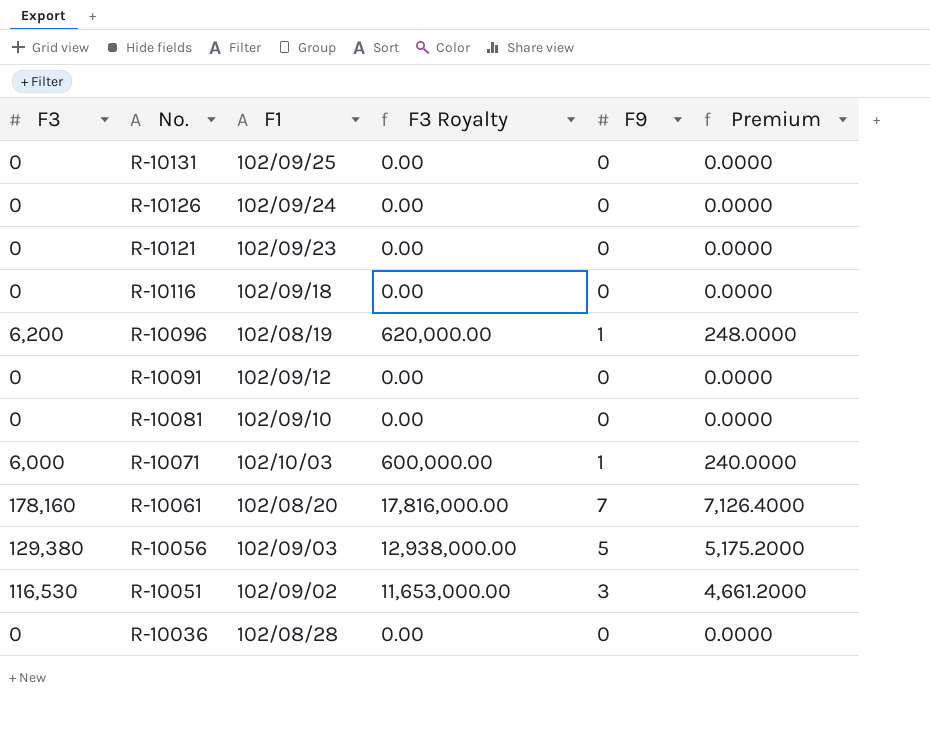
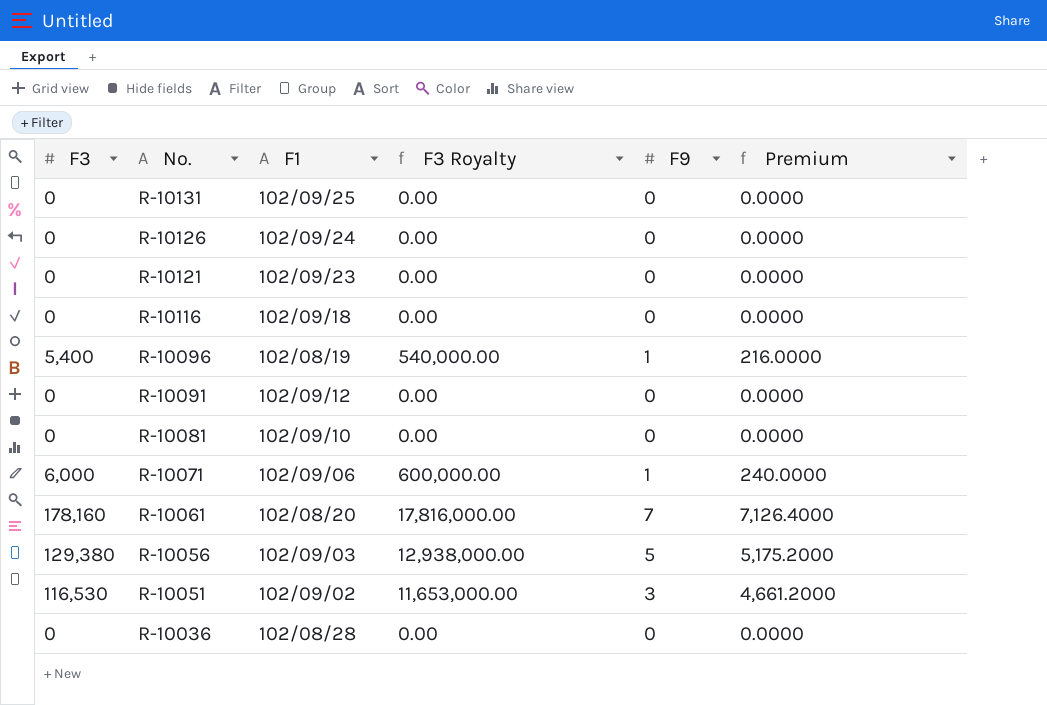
R-10096 | F3: 6,200 -> 5,400
R-10096 | F3 Royalty: 620,000.00 -> 540,000.00
R-10096 | Premium: 248.0000 -> 216.0000
R-10071 | F1: 102/10/03 -> 102/09/06

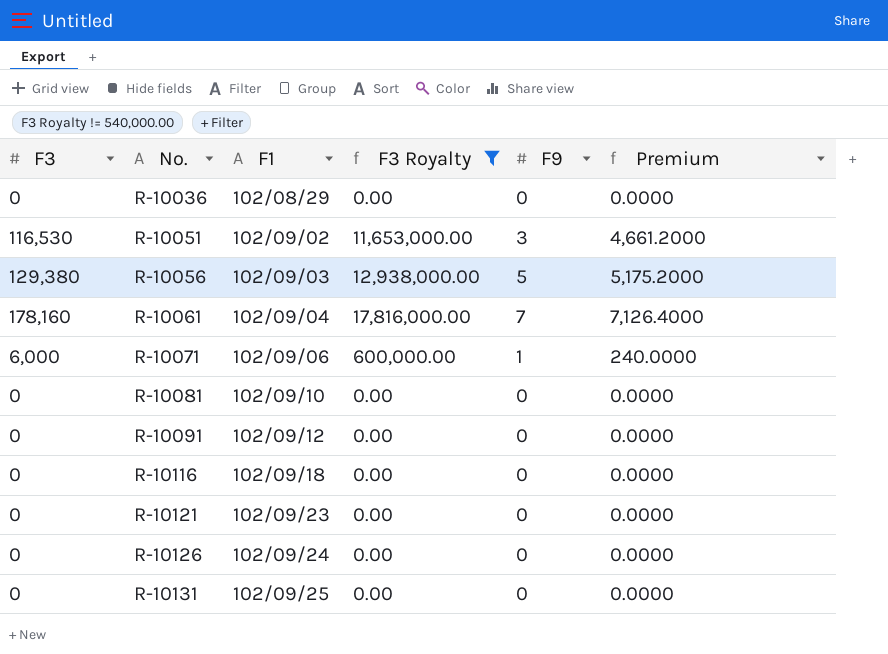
filter: none -> F3 Royalty != 540,000.00
row order: No. descending -> No. ascending
R-10036 | F1: 102/08/28 -> 102/08/29
R-10061 | F1: 102/08/20 -> 102/09/04

